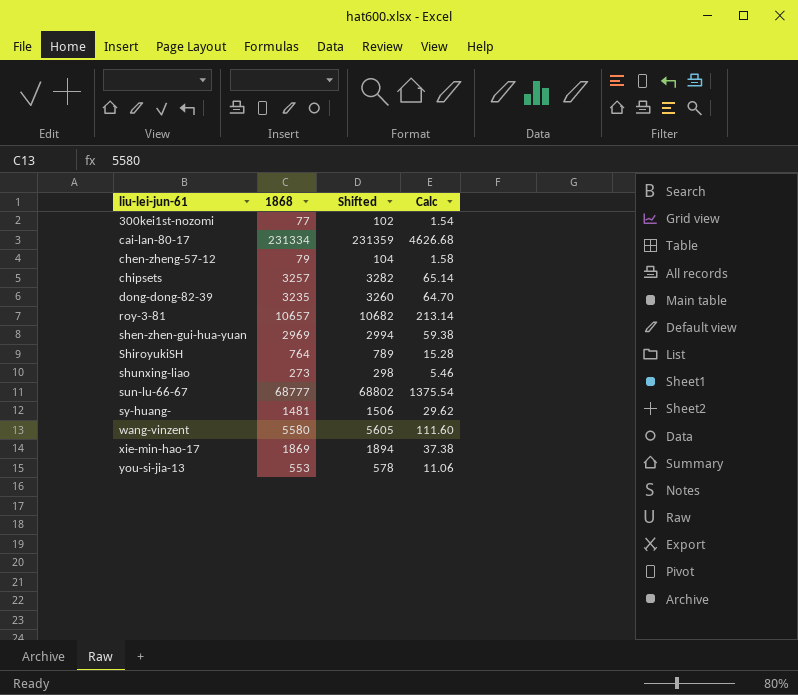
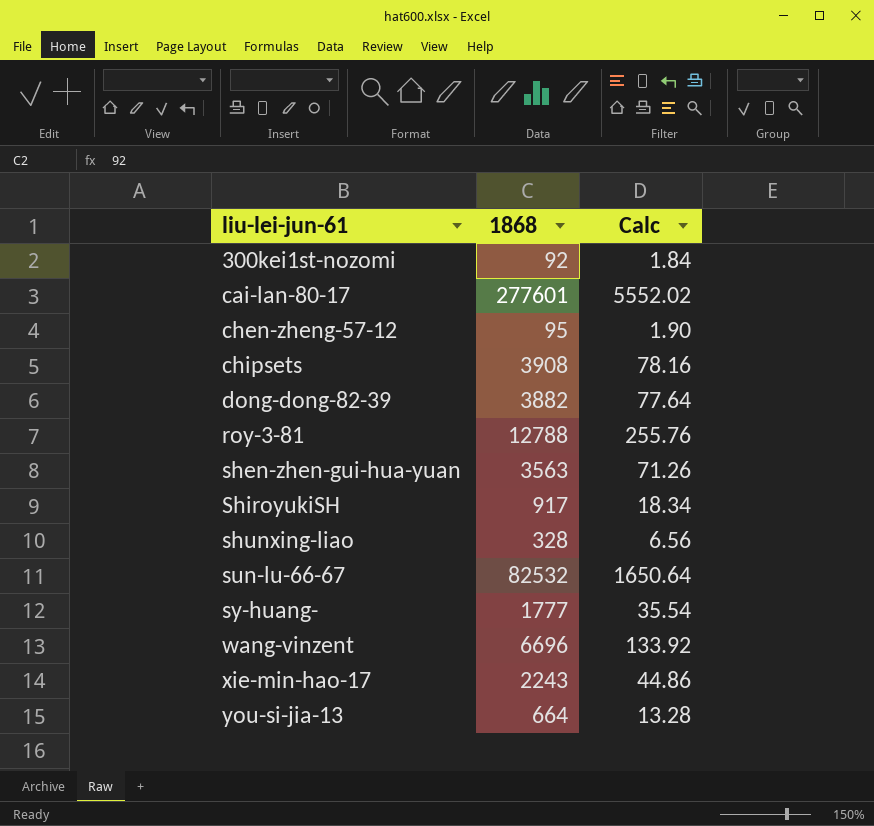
column Shifted | formula: [1868] + 25 -> none
300kei1st-nozomi | 1868: 77 -> 92
300kei1st-nozomi | Calc: 1.54 -> 1.84
cai-lan-80-17 | 1868: 231334 -> 277601
cai-lan-80-17 | Calc: 4626.68 -> 5552.02
chen-zheng-57-12 | 1868: 79 -> 95
chen-zheng-57-12 | Calc: 1.58 -> 1.90
chipsets | 1868: 3257 -> 3908
chipsets | Calc: 65.14 -> 78.16
dong-dong-82-39 | 1868: 3235 -> 3882
dong-dong-82-39 | Calc: 64.70 -> 77.64
roy-3-81 | 1868: 10657 -> 12788
roy-3-81 | Calc: 213.14 -> 255.76
shen-zhen-gui-hua-yuan | 1868: 2969 -> 3563
shen-zhen-gui-hua-yuan | Calc: 59.38 -> 71.26
ShiroyukiSH | 1868: 764 -> 917
ShiroyukiSH | Calc: 15.28 -> 18.34
shunxing-liao | 1868: 273 -> 328
shunxing-liao | Calc: 5.46 -> 6.56
sun-lu-66-67 | 1868: 68777 -> 82532
sun-lu-66-67 | Calc: 1375.54 -> 1650.64
sy-huang- | 1868: 1481 -> 1777
sy-huang- | Calc: 29.62 -> 35.54
wang-vinzent | 1868: 5580 -> 6696
wang-vinzent | Calc: 111.60 -> 133.92
xie-min-hao-17 | 1868: 1869 -> 2243
xie-min-hao-17 | Calc: 37.38 -> 44.86
you-si-jia-13 | 1868: 553 -> 664
you-si-jia-13 | Calc: 11.06 -> 13.28

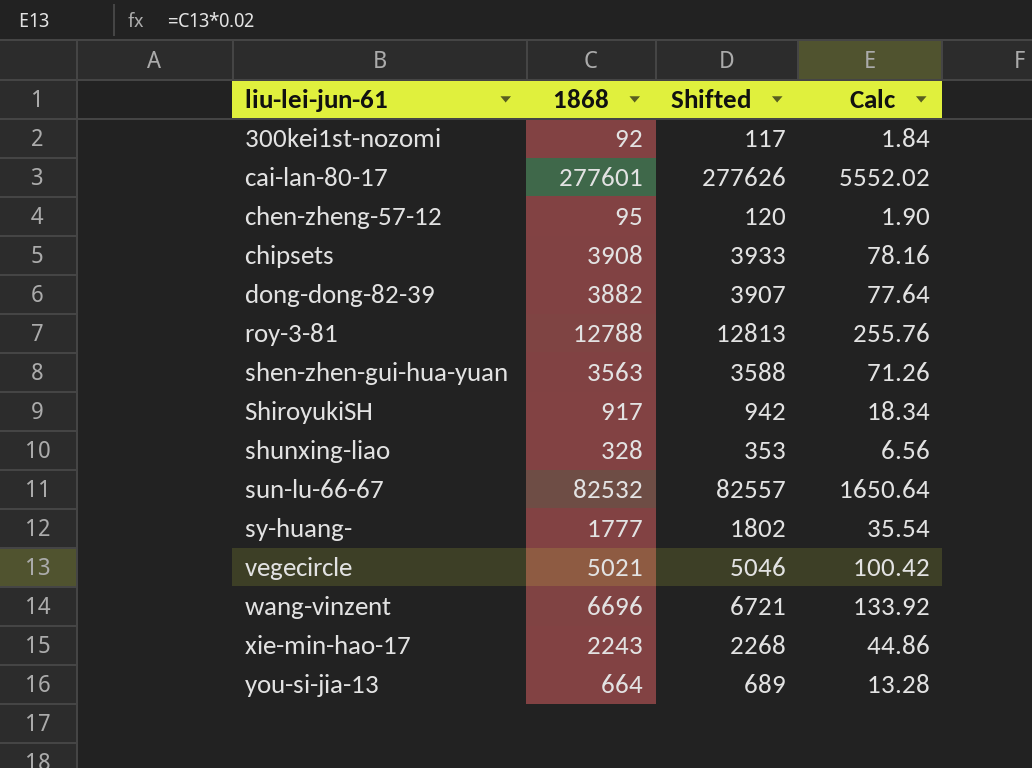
column Shifted | formula: none -> [1868] + 25
row vegecircle: none -> 5021 | 5046 | 100.42

